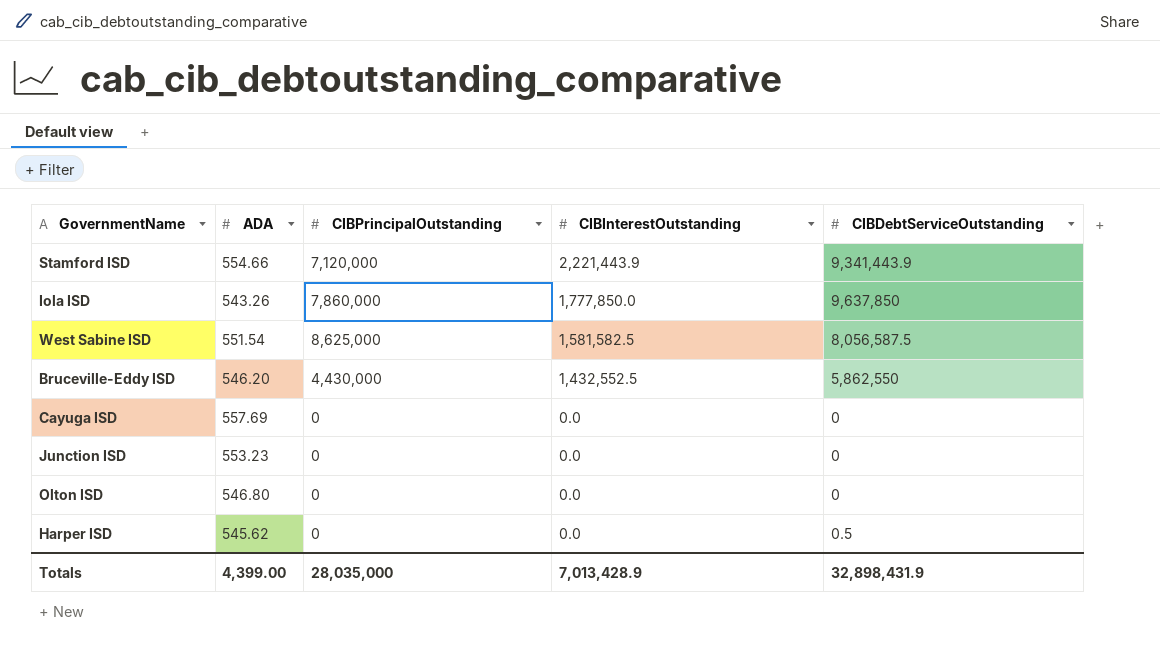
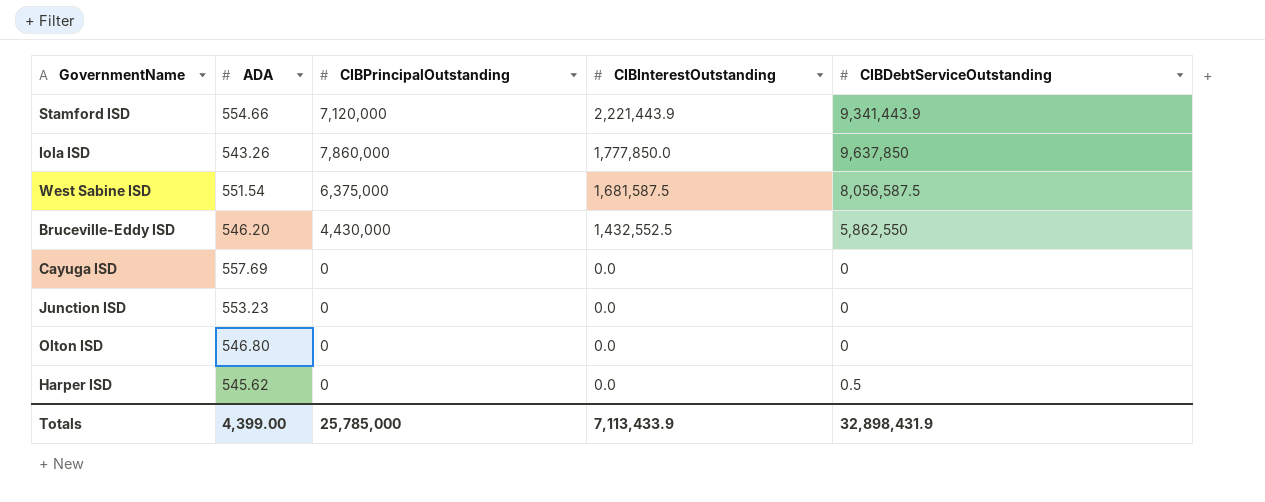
West Sabine ISD | CIBPrincipalOutstanding: 8,625,000 -> 6,375,000
West Sabine ISD | CIBInterestOutstanding: 1,581,582.5 -> 1,681,587.5
Totals | CIBPrincipalOutstanding: 28,035,000 -> 25,785,000
Totals | CIBInterestOutstanding: 7,013,428.9 -> 7,113,433.9

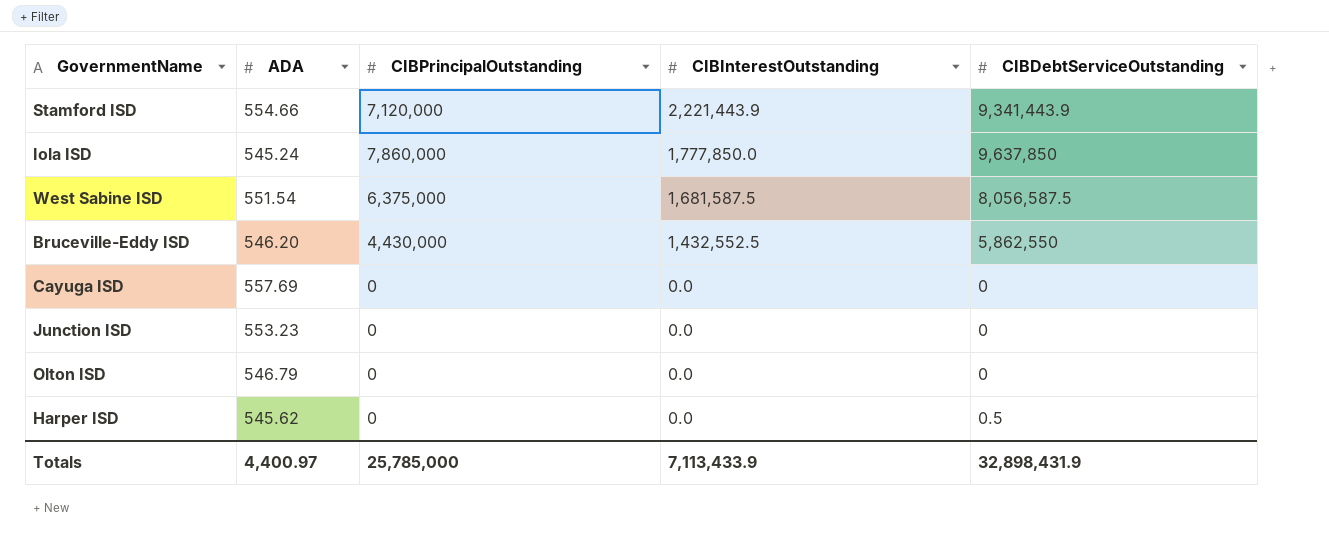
Iola ISD | ADA: 543.26 -> 545.24
Olton ISD | ADA: 546.80 -> 546.79
Totals | ADA: 4,399.00 -> 4,400.97

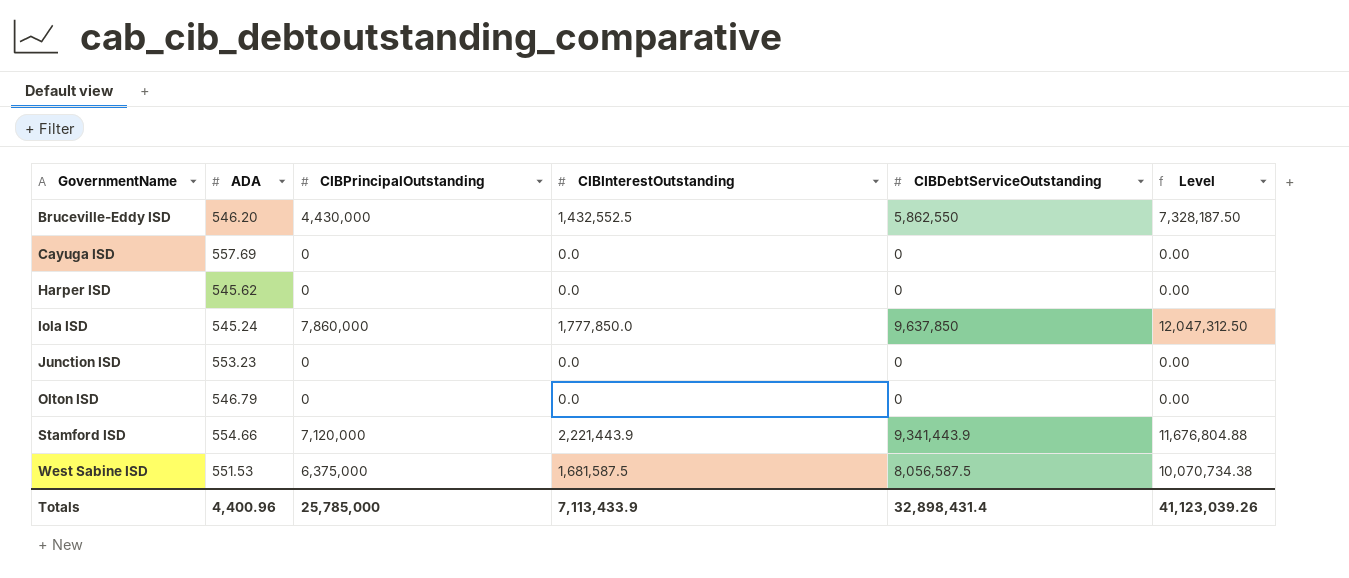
row order: CIBInterestOutstanding descending -> GovernmentName ascending
column Level | formula: none -> [CIBDebtServiceOutstanding] * 1.25
Harper ISD | CIBDebtServiceOutstanding: 0.5 -> 0
West Sabine ISD | ADA: 551.54 -> 551.53
Totals | ADA: 4,400.97 -> 4,400.96
Totals | CIBDebtServiceOutstanding: 32,898,431.9 -> 32,898,431.4

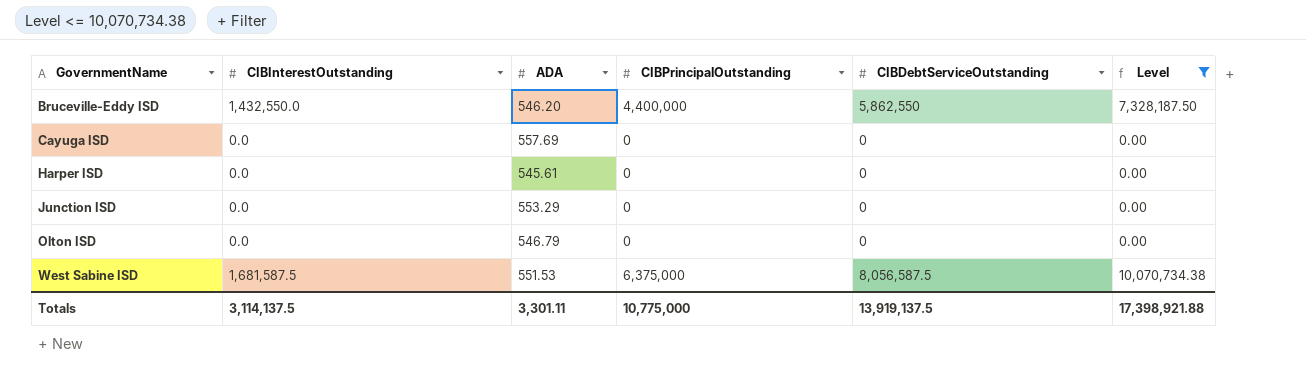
filter: none -> Level <= 10,070,734.38
column CIBInterestOutstanding | position: 4 -> 2
Bruceville-Eddy ISD | CIBInterestOutstanding: 1,432,552.5 -> 1,432,550.0
Bruceville-Eddy ISD | CIBPrincipalOutstanding: 4,430,000 -> 4,400,000
Harper ISD | ADA: 545.62 -> 545.61
Junction ISD | ADA: 553.23 -> 553.29
Totals | CIBInterestOutstanding: 7,113,433.9 -> 3,114,137.5
Totals | ADA: 4,400.96 -> 3,301.11
Totals | CIBPrincipalOutstanding: 25,785,000 -> 10,775,000
Totals | CIBDebtServiceOutstanding: 32,898,431.4 -> 13,919,137.5
Totals | Level: 41,123,039.26 -> 17,398,921.88

